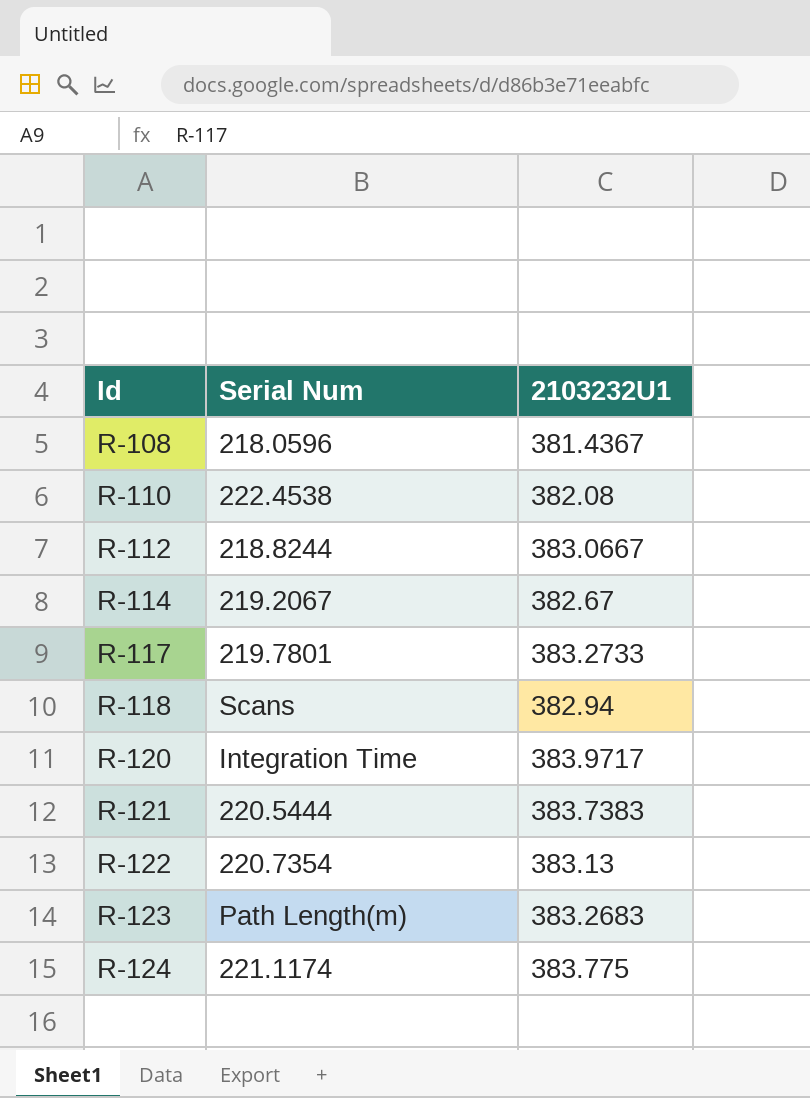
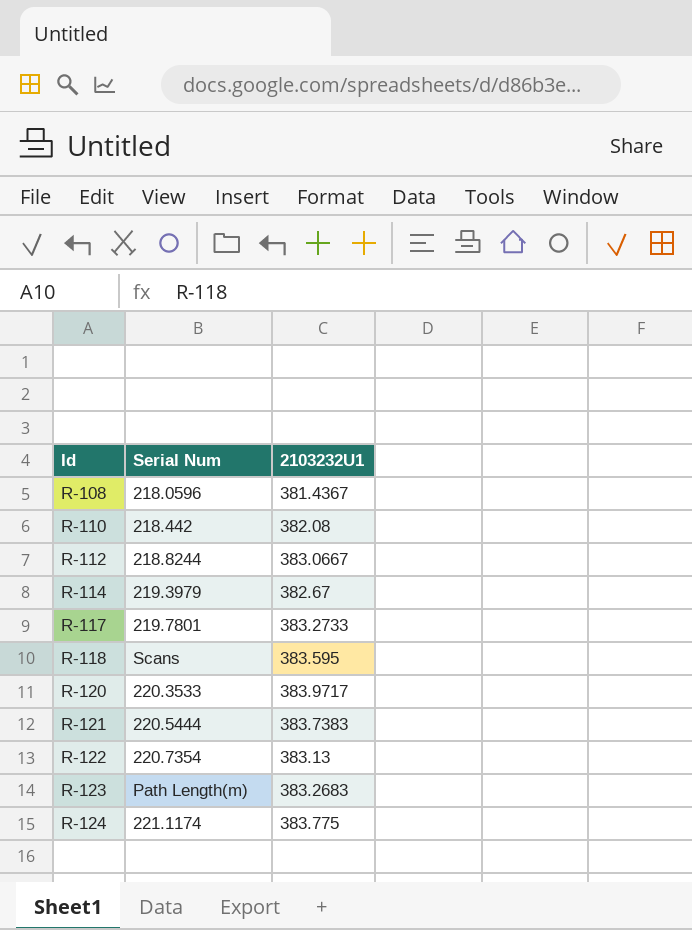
R-110 | Serial Num: 222.4538 -> 218.442
R-114 | Serial Num: 219.2067 -> 219.3979
R-118 | 2103232U1: 382.94 -> 383.595
R-120 | Serial Num: Integration Time -> 220.3533

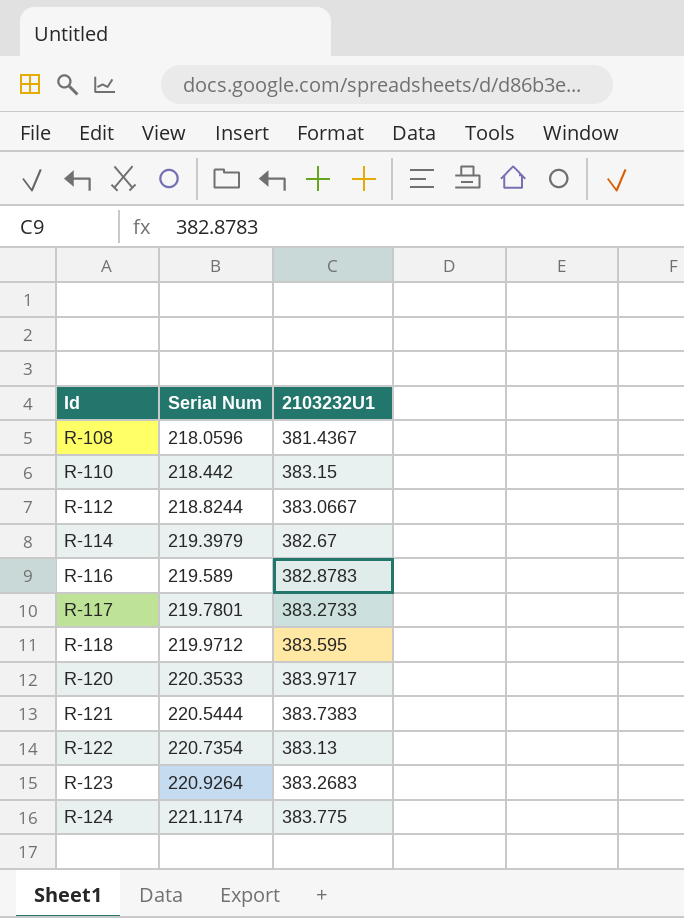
R-110 | 2103232U1: 382.08 -> 383.15
row R-116: none -> 219.589 | 382.8783
R-118 | Serial Num: Scans -> 219.9712
R-123 | Serial Num: Path Length(m) -> 220.9264

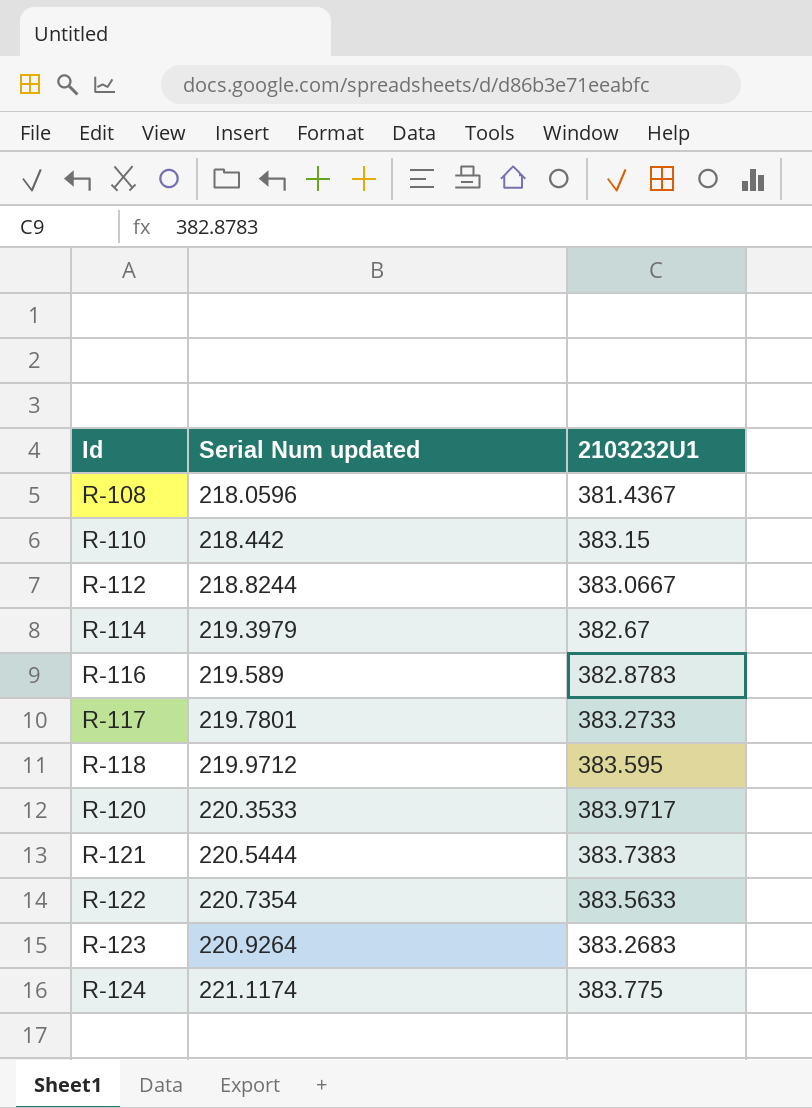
column name: Serial Num -> Serial Num updated
R-122 | 2103232U1: 383.13 -> 383.5633

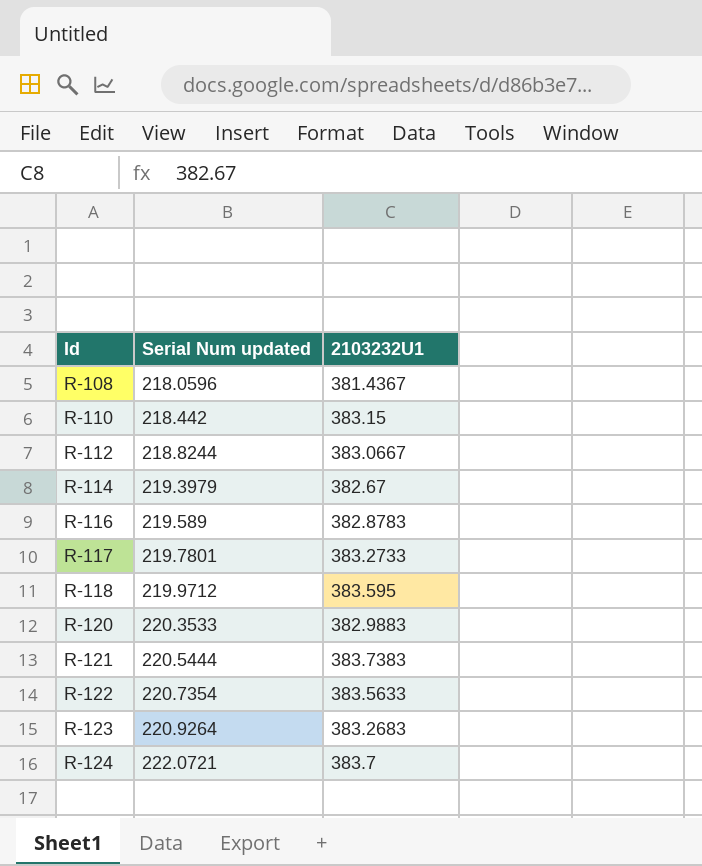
R-120 | 2103232U1: 383.9717 -> 382.9883
R-124 | Serial Num updated: 221.1174 -> 222.0721
R-124 | 2103232U1: 383.775 -> 383.7

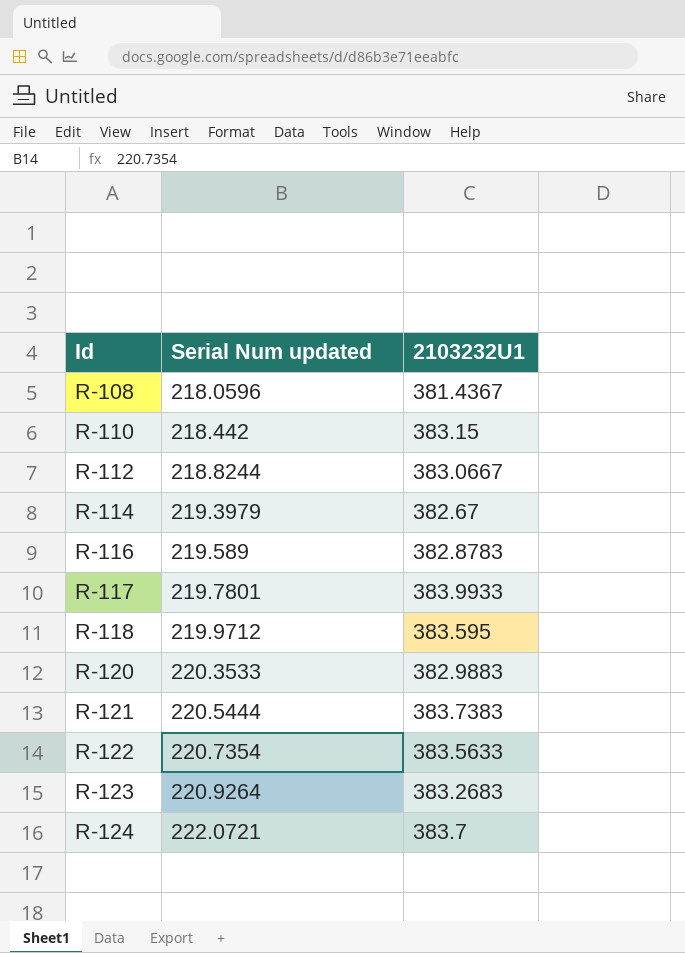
R-117 | 2103232U1: 383.2733 -> 383.9933

